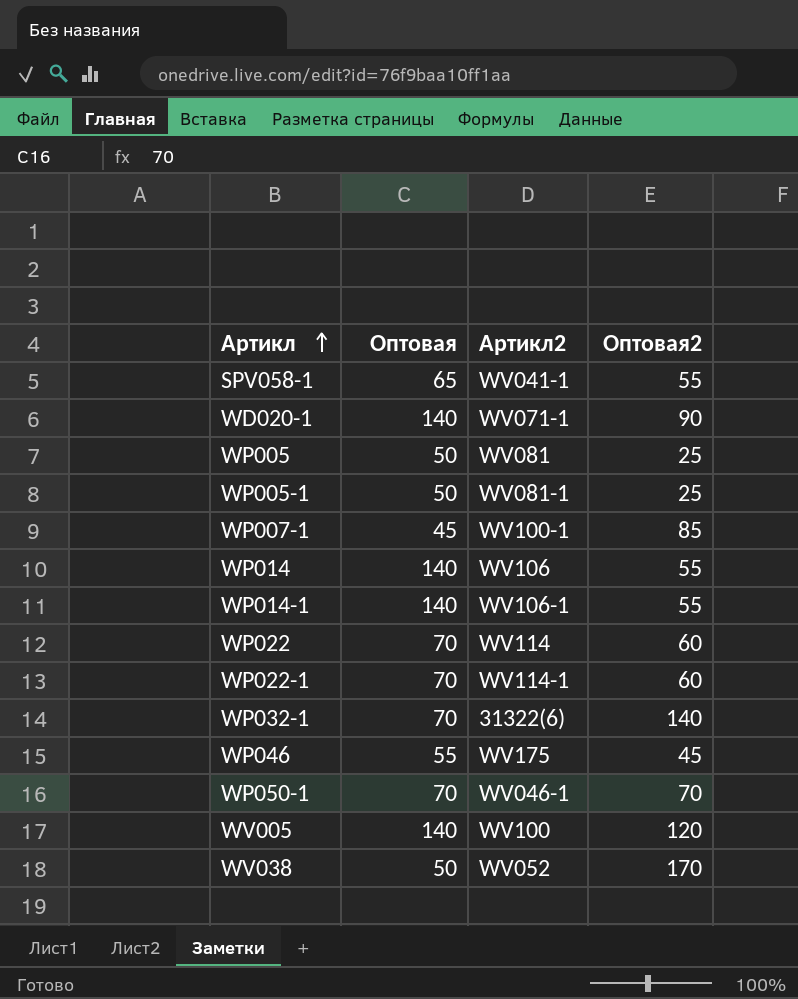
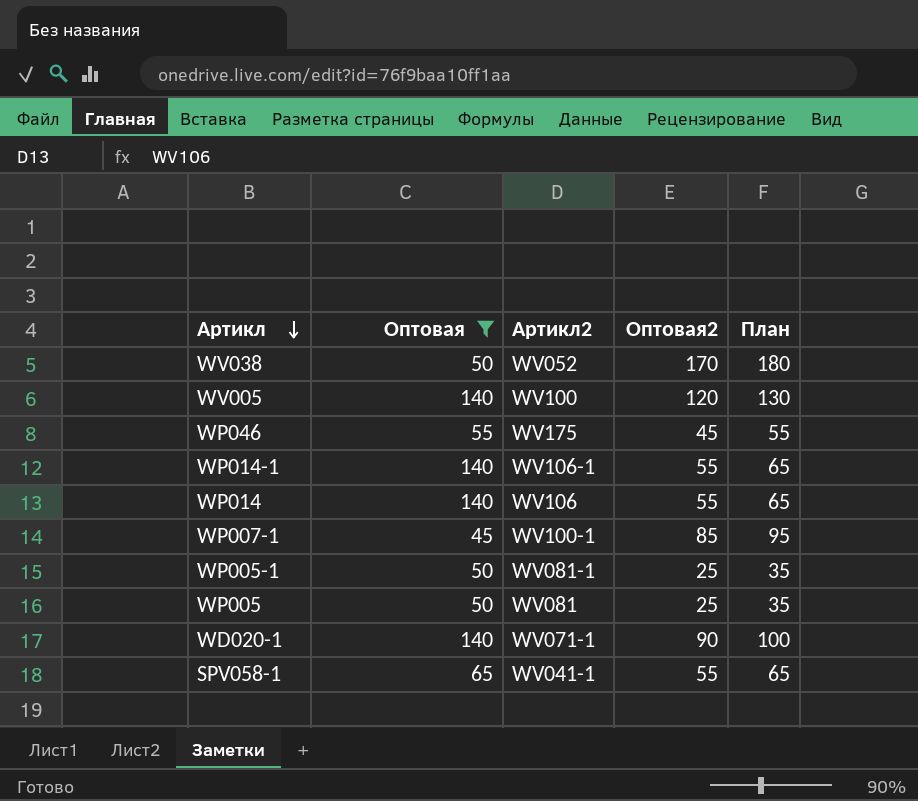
filter: none -> Оптовая != 70
row order: Артикл ascending -> Артикл descending
column План | formula: none -> [Оптовая2] + 10

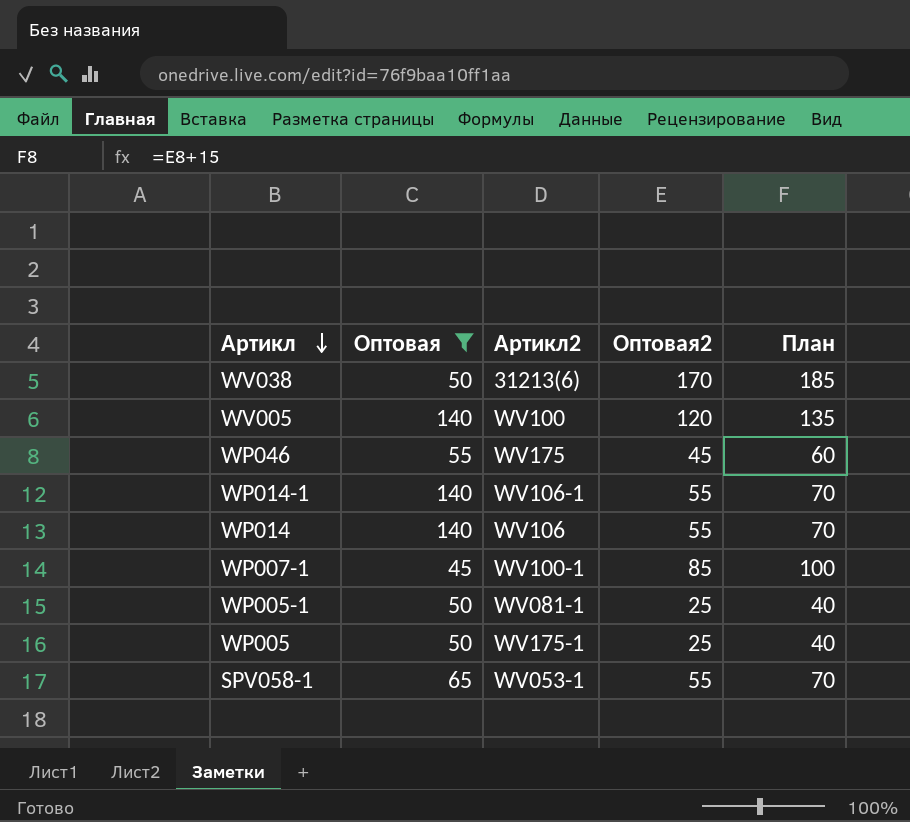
column План | formula: [Оптовая2] + 10 -> [Оптовая2] + 15
row WD020-1: 140 | WV071-1 | 90 | 100 -> none
WV038 | Артикл2: WV052 -> 31213(6)
WP005 | Артикл2: WV081 -> WV175-1
SPV058-1 | Артикл2: WV041-1 -> WV053-1

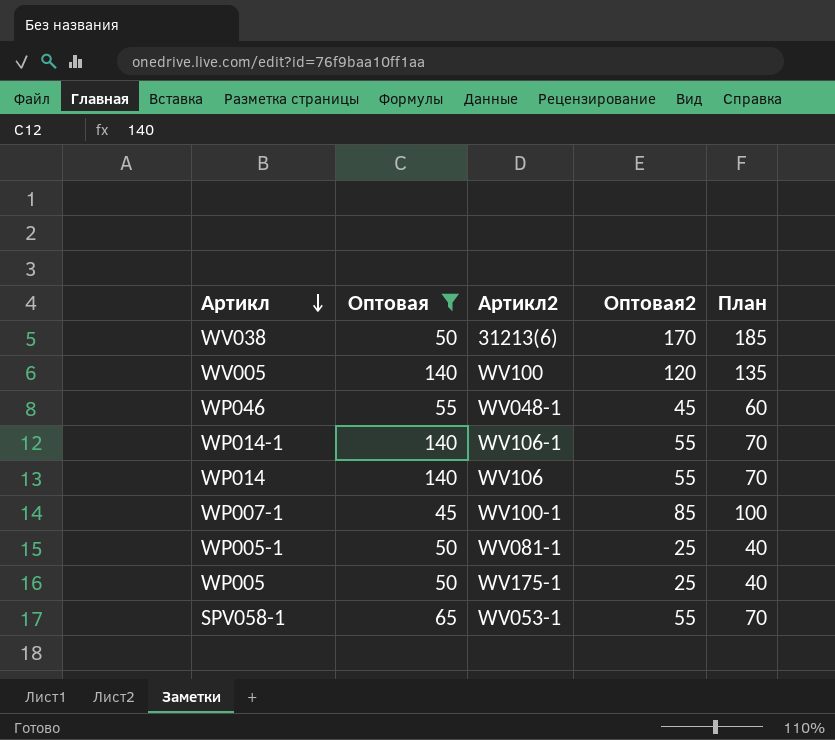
WP046 | Артикл2: WV175 -> WV048-1

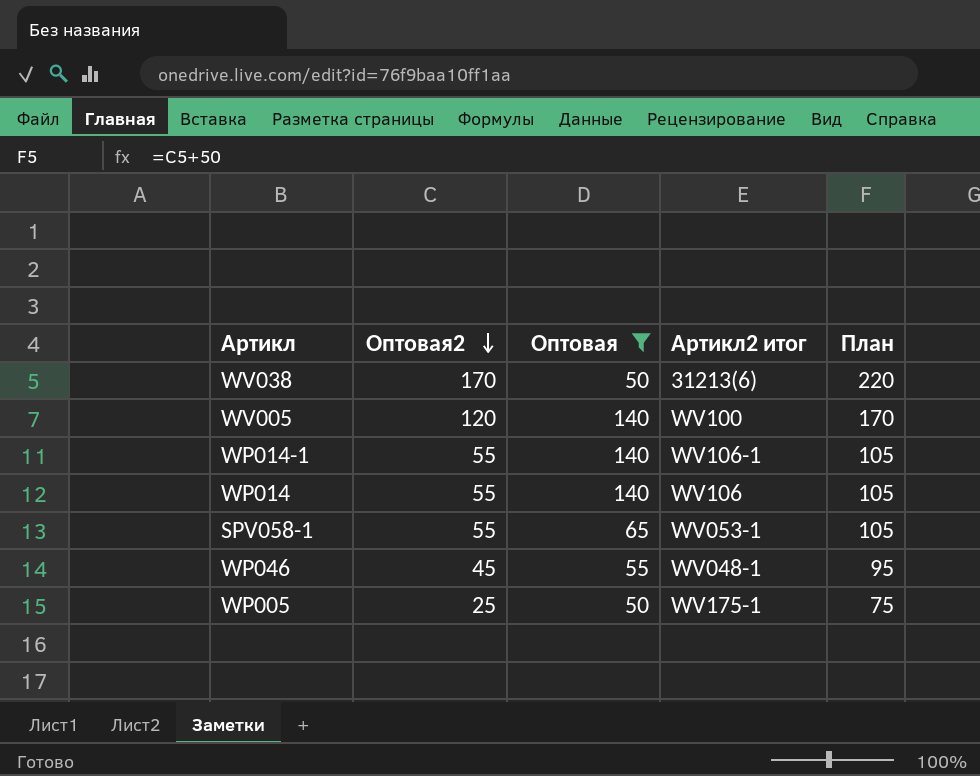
row order: Артикл descending -> Оптовая2 descending
column Оптовая2 | position: 4 -> 2
column name: Артикл2 -> Артикл2 итог
column План | formula: [Оптовая2] + 15 -> [Оптовая2] + 50
row WP007-1: 45 | WV100-1 | 85 | 100 -> none
row WP005-1: 50 | WV081-1 | 25 | 40 -> none

